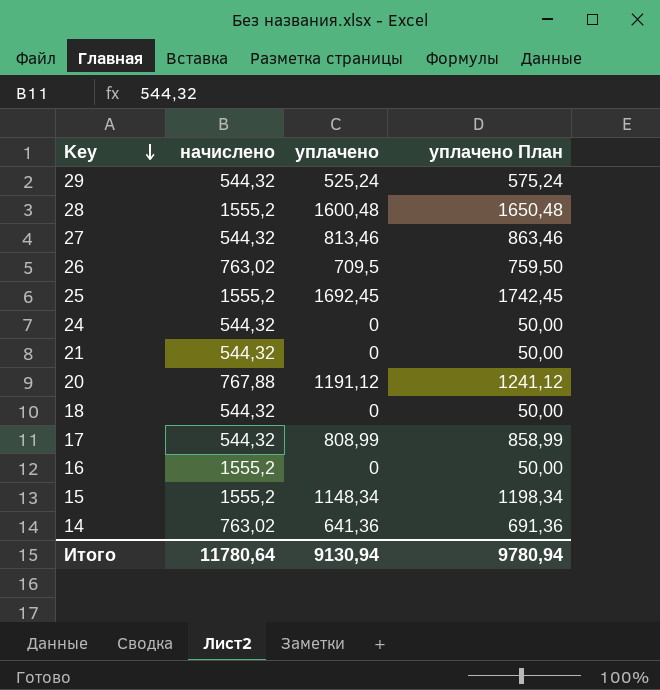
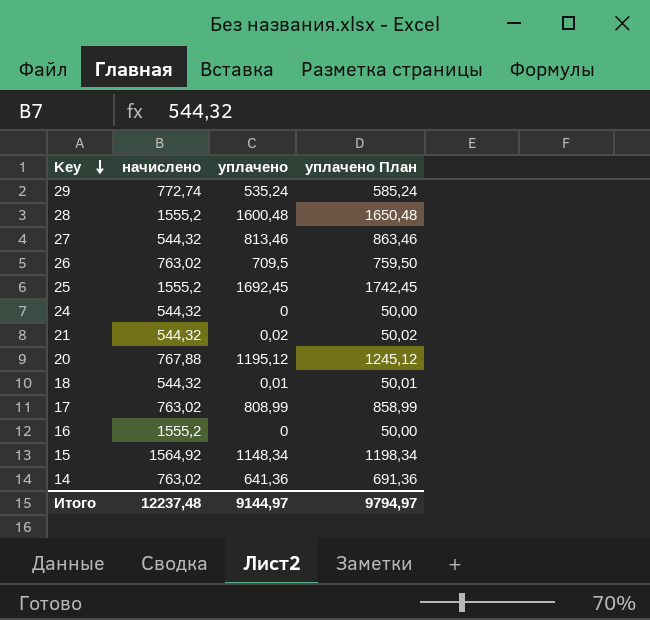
29 | начислено: 544,32 -> 772,74
29 | уплачено: 525,24 -> 535,24
29 | уплачено План: 575,24 -> 585,24
21 | уплачено: 0 -> 0,02
21 | уплачено План: 50,00 -> 50,02
20 | уплачено: 1191,12 -> 1195,12
20 | уплачено План: 1241,12 -> 1245,12
18 | уплачено: 0 -> 0,01
18 | уплачено План: 50,00 -> 50,01
17 | начислено: 544,32 -> 763,02
15 | начислено: 1555,2 -> 1564,92
Итого | начислено: 11780,64 -> 12237,48
Итого | уплачено: 9130,94 -> 9144,97
Итого | уплачено План: 9780,94 -> 9794,97

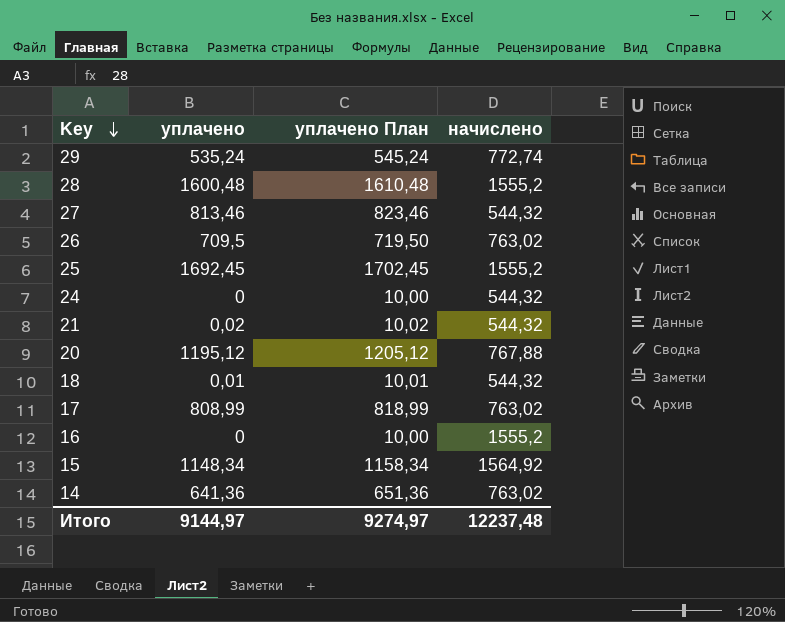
column уплачено План | formula: [уплачено] + 50 -> [уплачено] + 10
column начислено | position: 2 -> 4
Итого | уплачено План: 9794,97 -> 9274,97

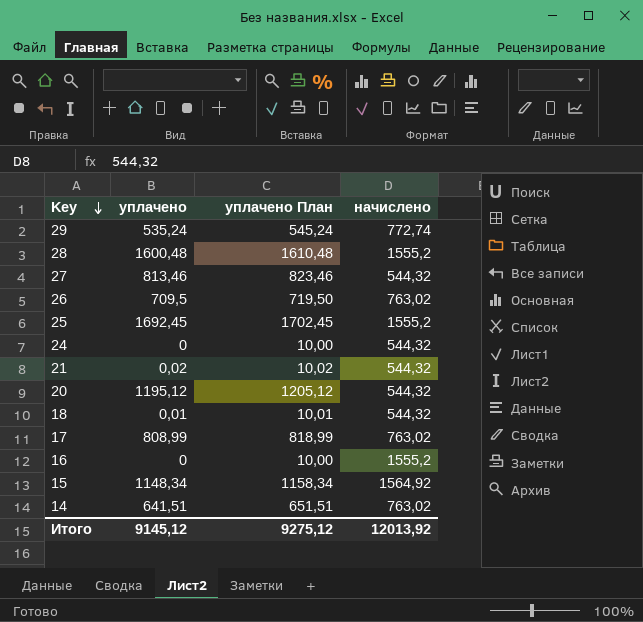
20 | начислено: 767,88 -> 544,32
14 | уплачено: 641,36 -> 641,51
14 | уплачено План: 651,36 -> 651,51
Итого | уплачено: 9144,97 -> 9145,12
Итого | уплачено План: 9274,97 -> 9275,12
Итого | начислено: 12237,48 -> 12013,92

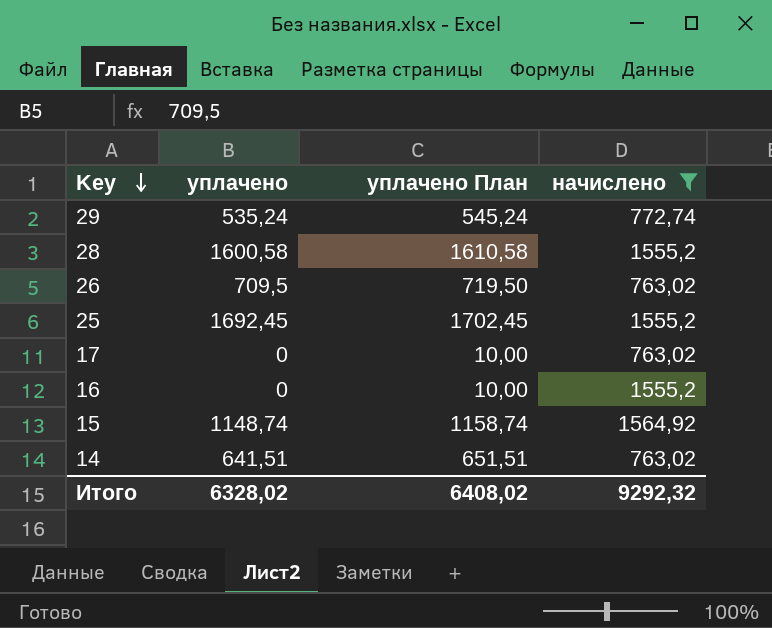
filter: none -> начислено != 544,32
28 | уплачено: 1600,48 -> 1600,58
28 | уплачено План: 1610,48 -> 1610,58
17 | уплачено: 808,99 -> 0
17 | уплачено План: 818,99 -> 10,00
15 | уплачено: 1148,34 -> 1148,74
15 | уплачено План: 1158,34 -> 1158,74
Итого | уплачено: 9145,12 -> 6328,02
Итого | уплачено План: 9275,12 -> 6408,02
Итого | начислено: 12013,92 -> 9292,32

